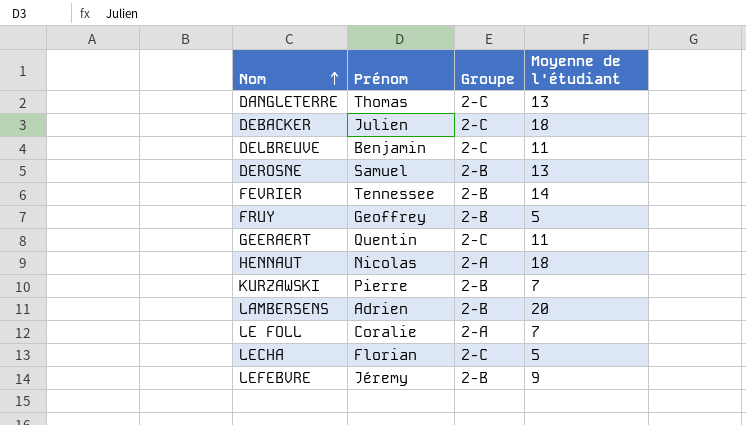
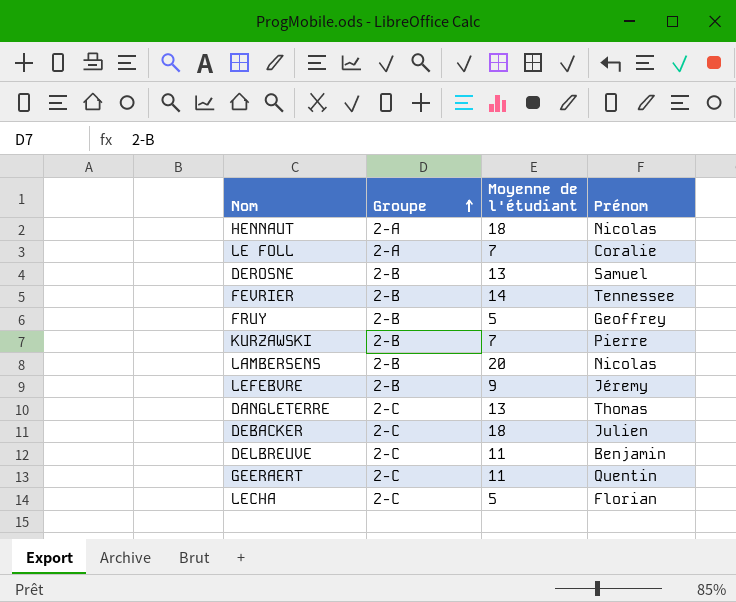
row order: Nom ascending -> Groupe ascending
column Prénom | position: 2 -> 4
LAMBERSENS | Prénom: Adrien -> Nicolas

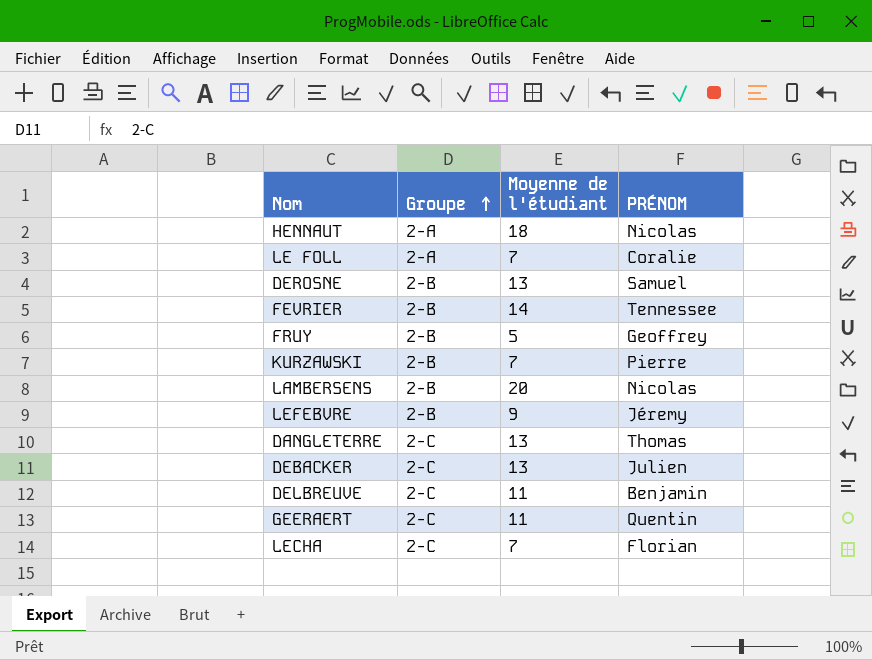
column name: Prénom -> PRÉNOM
DEBACKER | Moyenne de l'étudiant: 18 -> 13
LECHA | Moyenne de l'étudiant: 5 -> 7

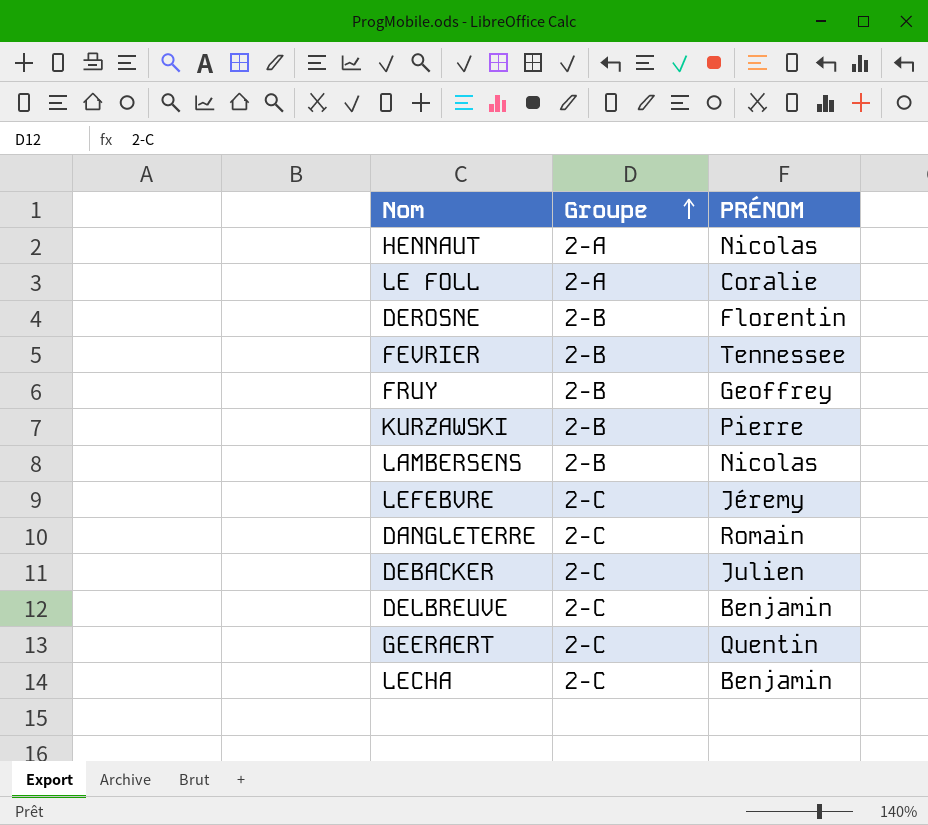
column Moyenne de l'étudiant | position: 3 -> none
DEROSNE | PRÉNOM: Samuel -> Florentin
LEFEBVRE | Groupe: 2-B -> 2-C
DANGLETERRE | PRÉNOM: Thomas -> Romain
LECHA | PRÉNOM: Florian -> Benjamin

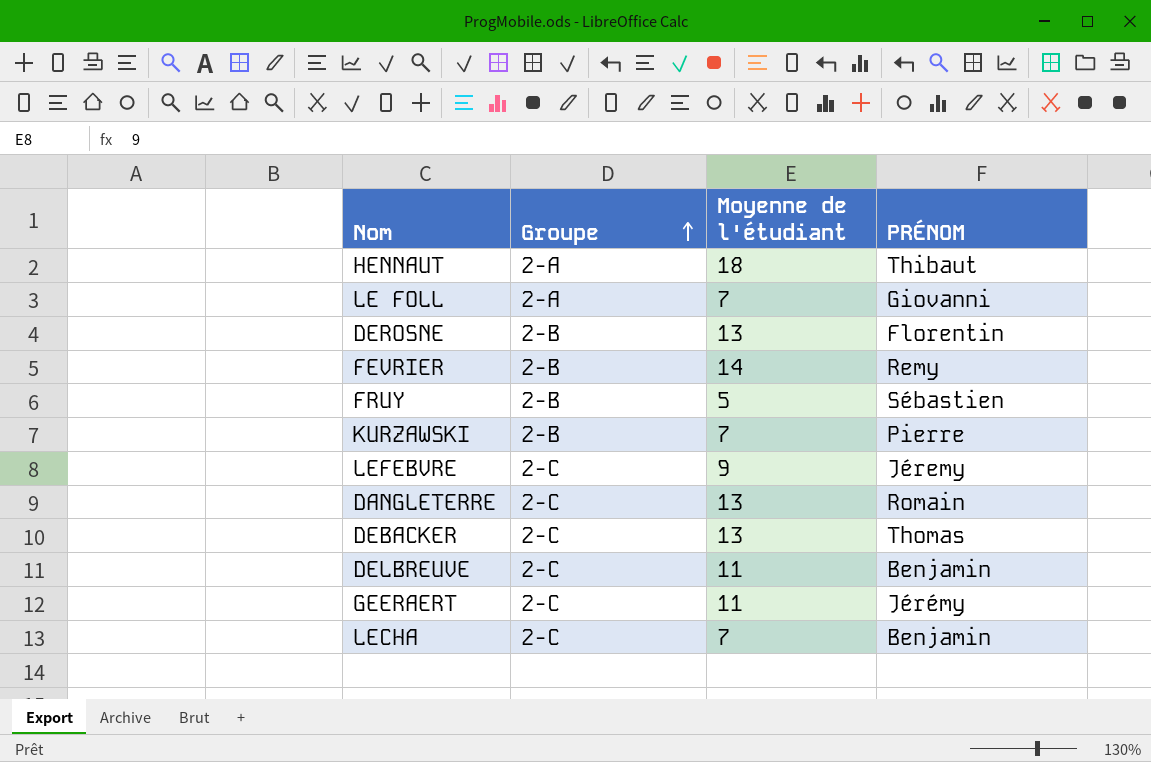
column Moyenne de l'étudiant | position: none -> 3
row LAMBERSENS: 2-B | Nicolas -> none
HENNAUT | PRÉNOM: Nicolas -> Thibaut
LE FOLL | PRÉNOM: Coralie -> Giovanni
FEVRIER | PRÉNOM: Tennessee -> Remy
FRUY | PRÉNOM: Geoffrey -> Sébastien
DEBACKER | PRÉNOM: Julien -> Thomas
GEERAERT | PRÉNOM: Quentin -> Jérémy

